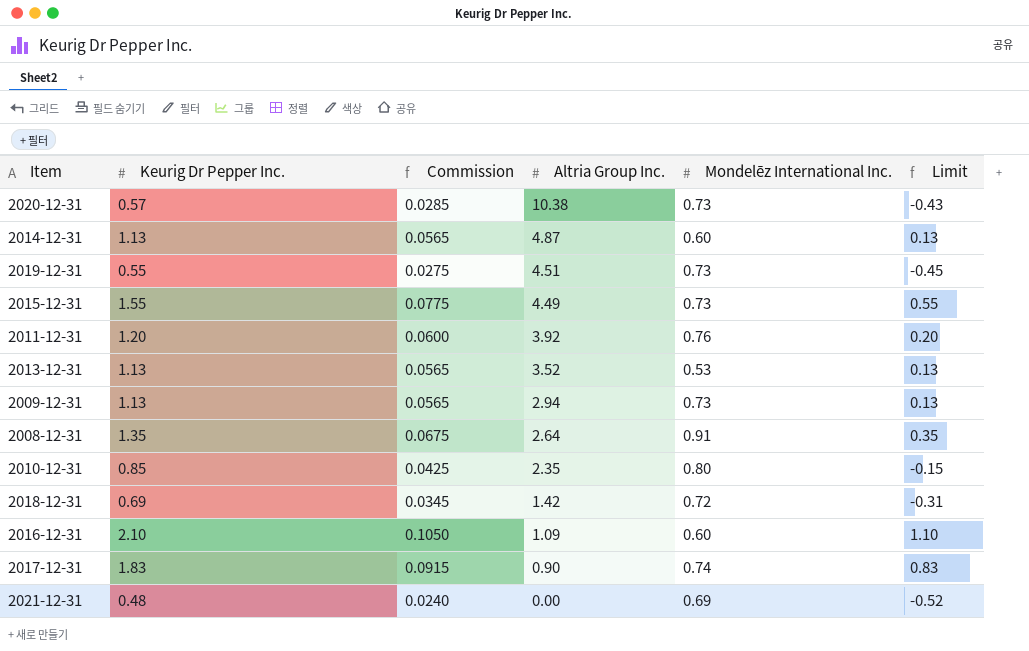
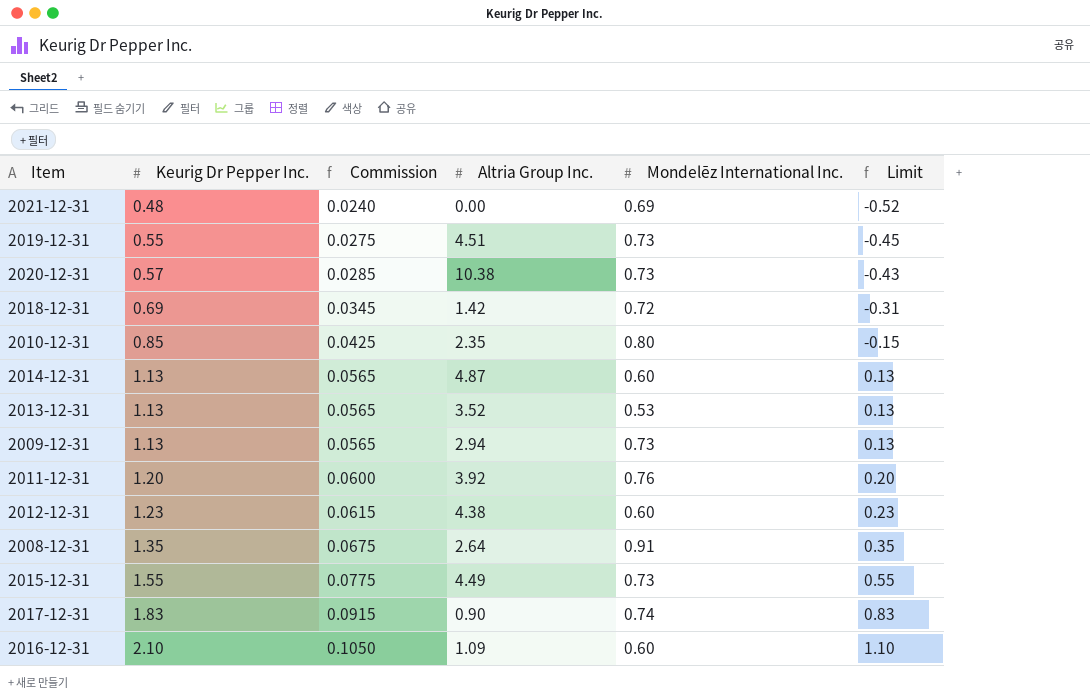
row order: Altria Group Inc. descending -> Keurig Dr Pepper Inc. ascending
row 2012-12-31: none -> 1.23 | 0.0615 | 4.38 | 0.60 | 0.23

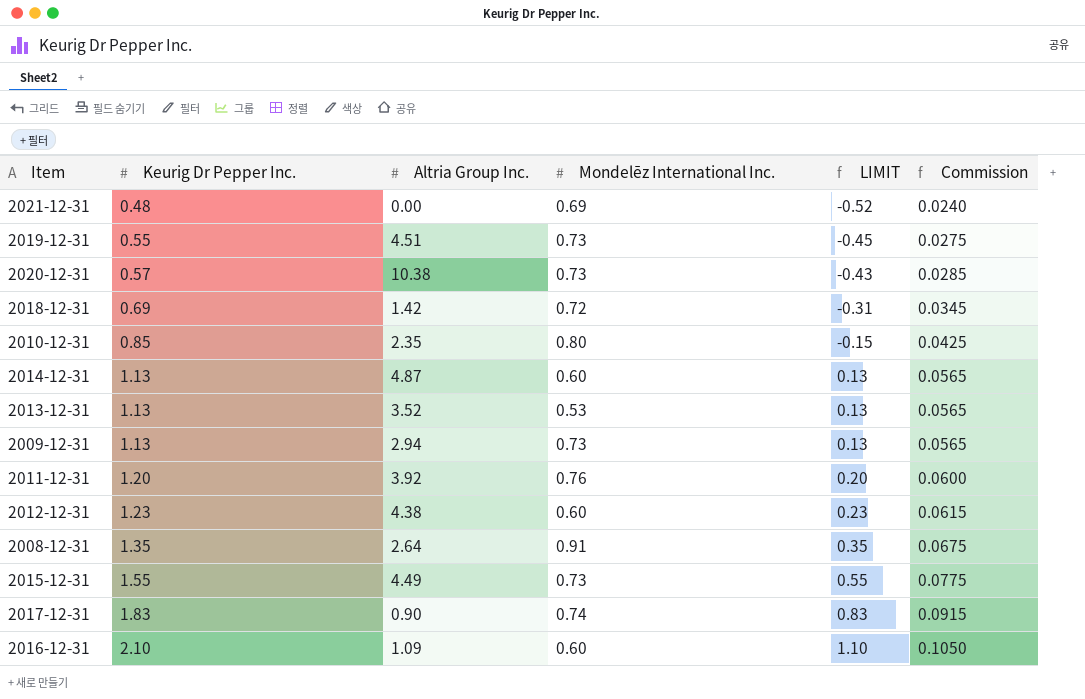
column name: Limit -> LIMIT
column Commission | position: 3 -> 6

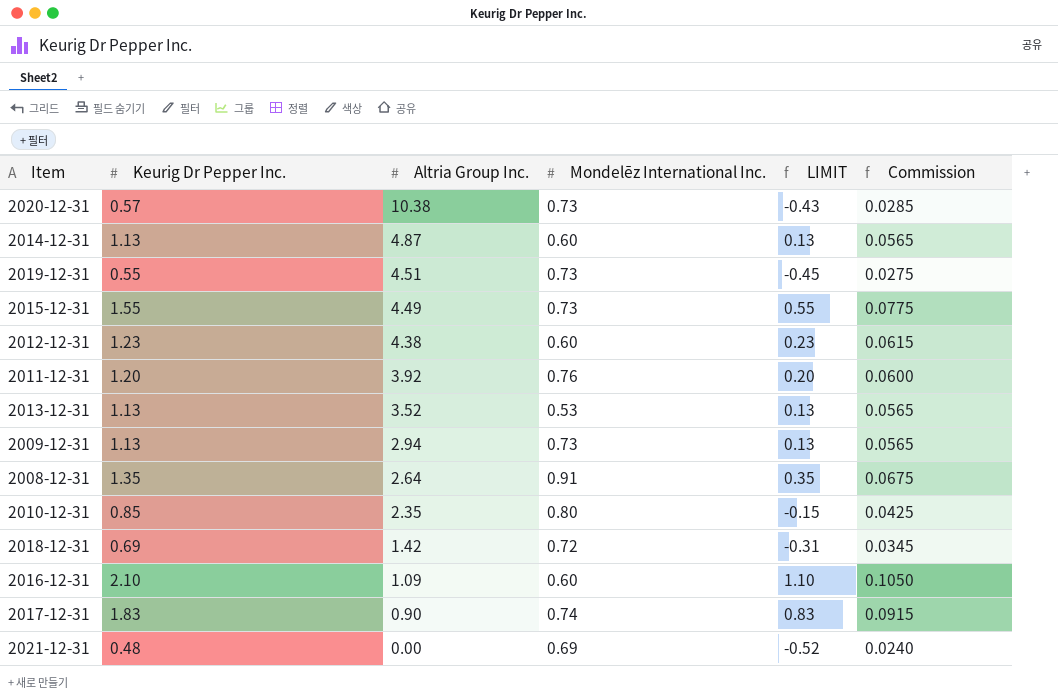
row order: Keurig Dr Pepper Inc. ascending -> Altria Group Inc. descending

